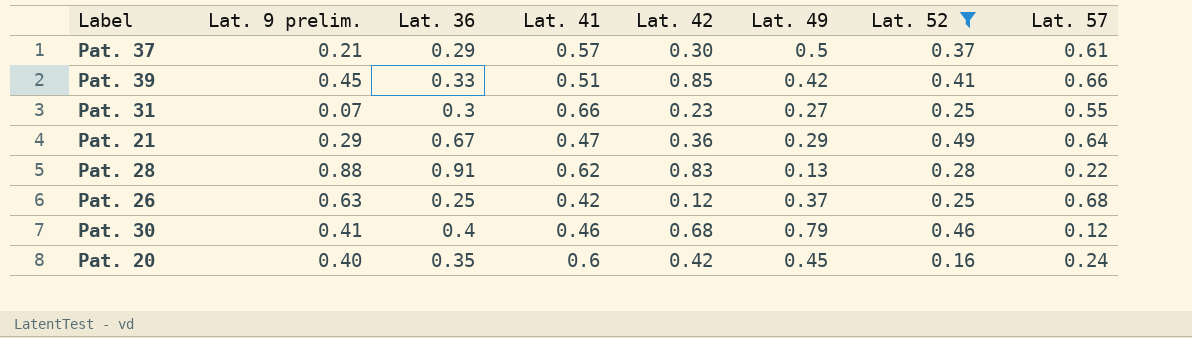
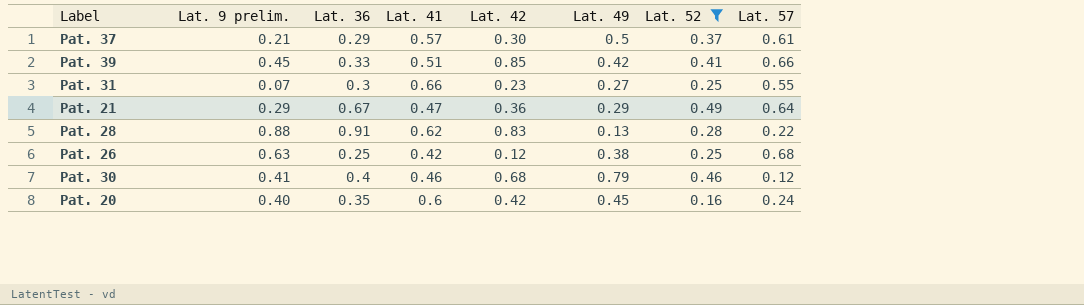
Pat. 26 | Lat. 49: 0.37 -> 0.38

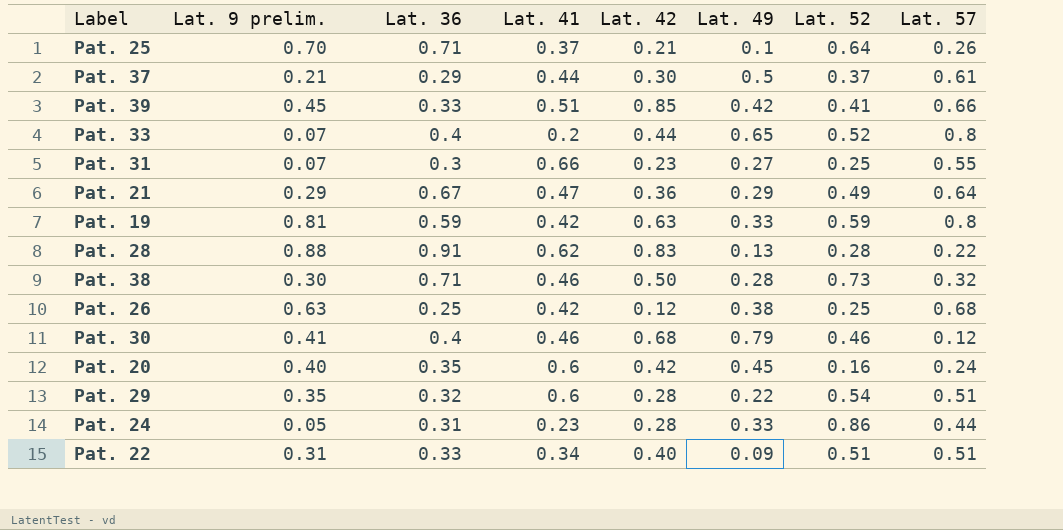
filter: Lat. 52 <= 0.49 -> none
Pat. 37 | Lat. 41: 0.57 -> 0.44

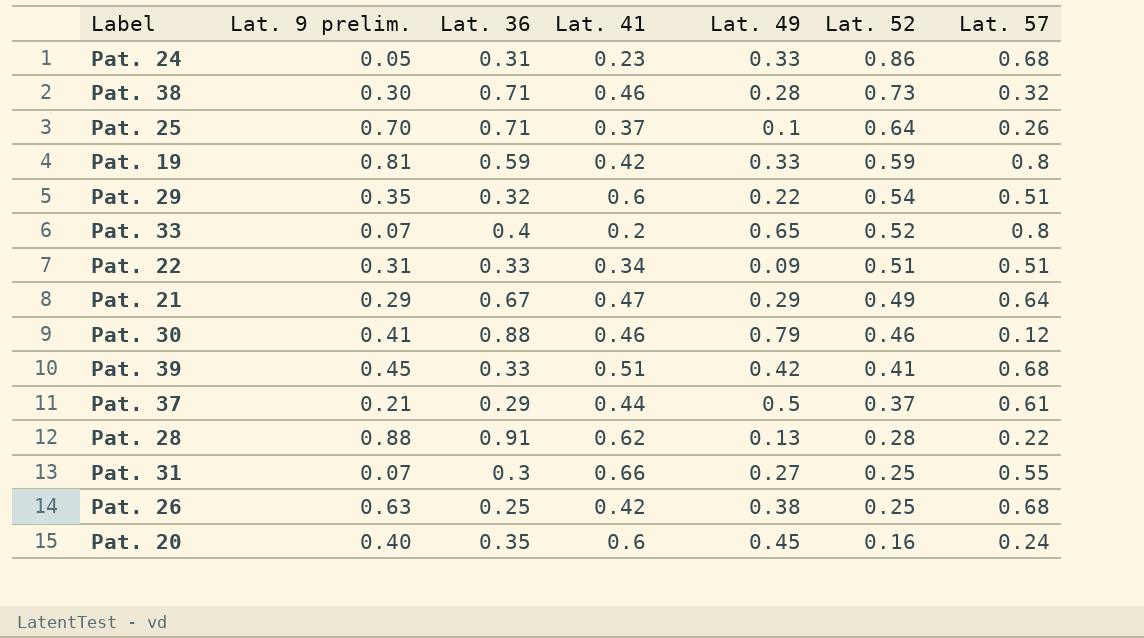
row order: none -> Lat. 52 descending
column Lat. 42 | position: 5 -> none
Pat. 24 | Lat. 57: 0.44 -> 0.68
Pat. 30 | Lat. 36: 0.4 -> 0.88
Pat. 39 | Lat. 57: 0.66 -> 0.68

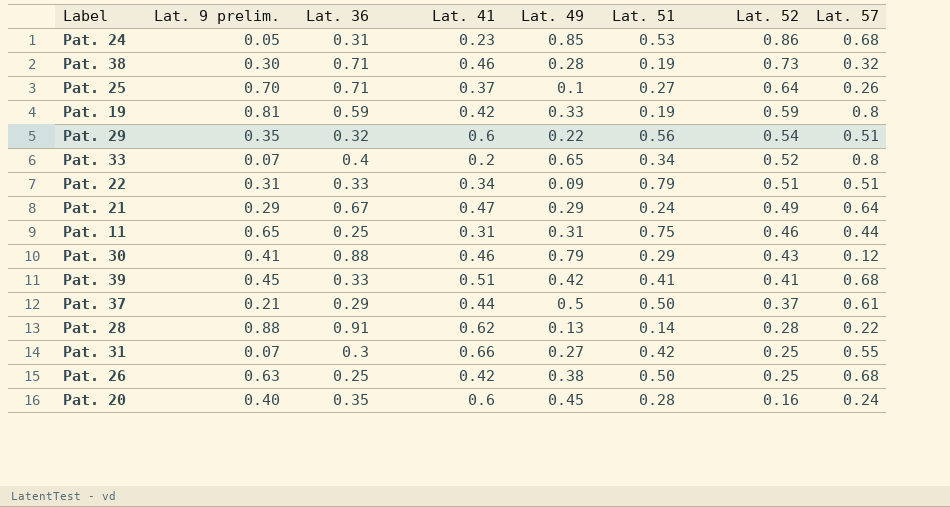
column Lat. 51 | position: none -> 6
Pat. 24 | Lat. 49: 0.33 -> 0.85
row Pat. 11: none -> 0.65 | 0.25 | 0.31 | 0.31 | 0.75 | 0.46 | 0.44
Pat. 30 | Lat. 52: 0.46 -> 0.43

